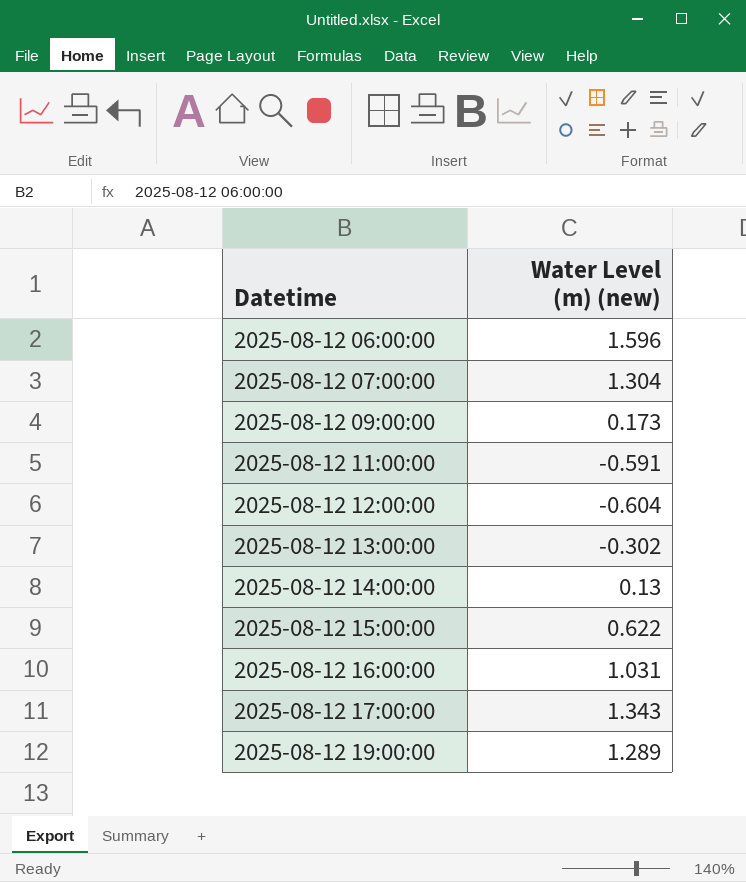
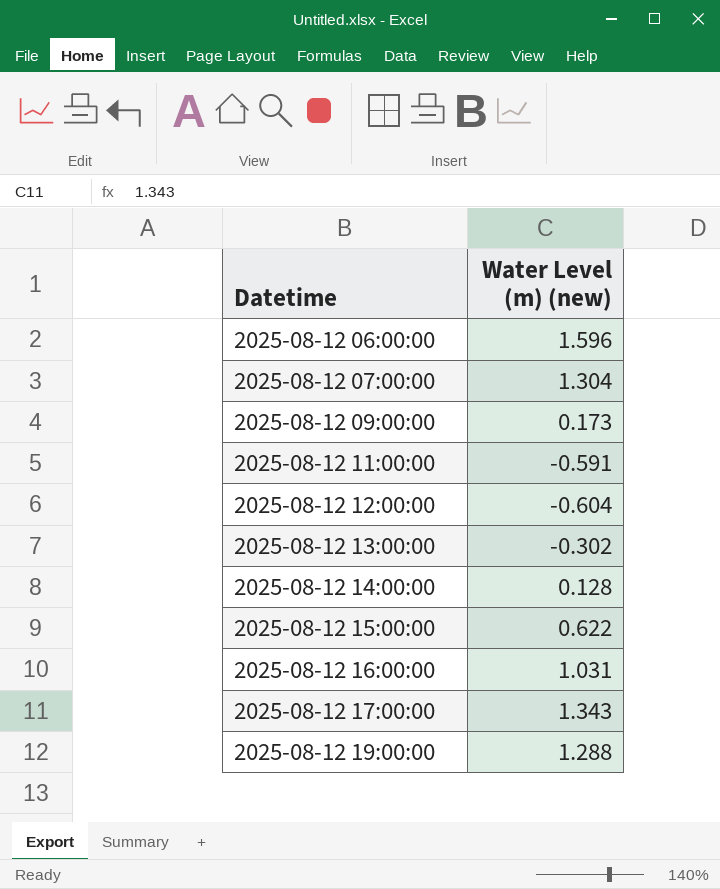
2025-08-12 14:00:00 | Water Level (m) (new): 0.13 -> 0.128
2025-08-12 19:00:00 | Water Level (m) (new): 1.289 -> 1.288

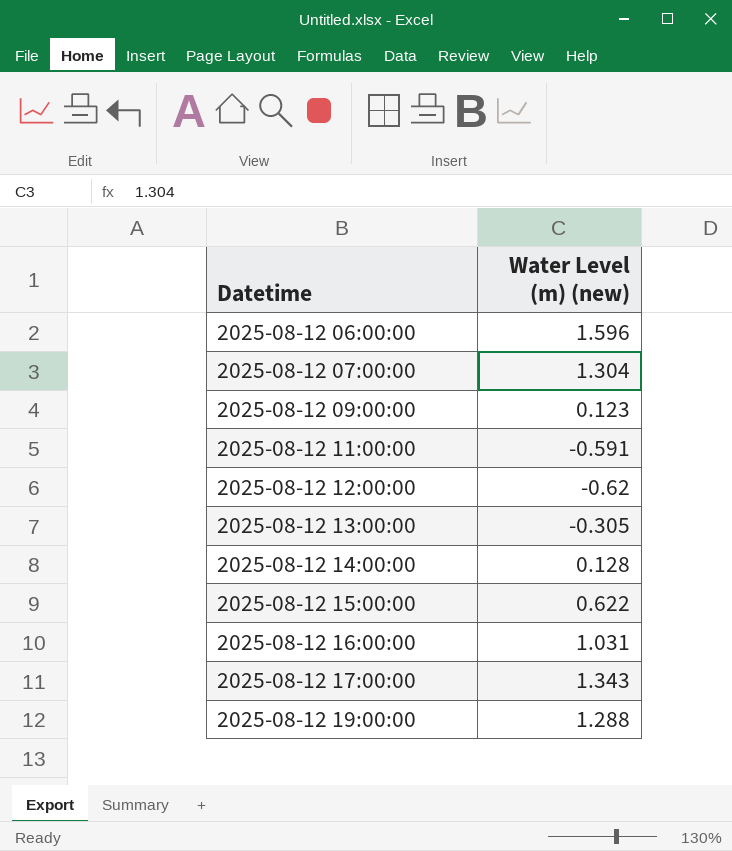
2025-08-12 09:00:00 | Water Level (m) (new): 0.173 -> 0.123
2025-08-12 12:00:00 | Water Level (m) (new): -0.604 -> -0.62
2025-08-12 13:00:00 | Water Level (m) (new): -0.302 -> -0.305

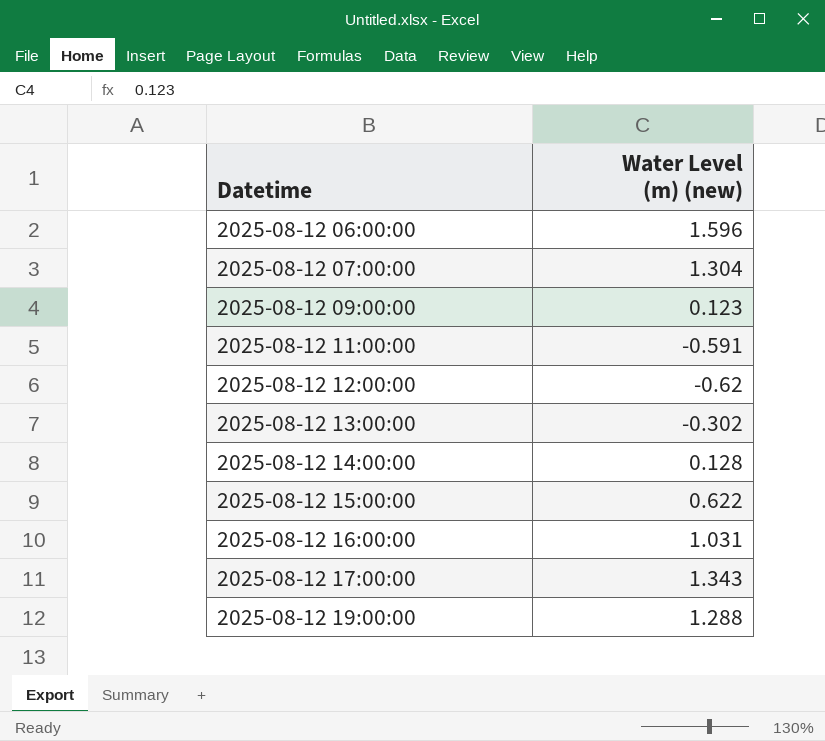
2025-08-12 13:00:00 | Water Level (m) (new): -0.305 -> -0.302

